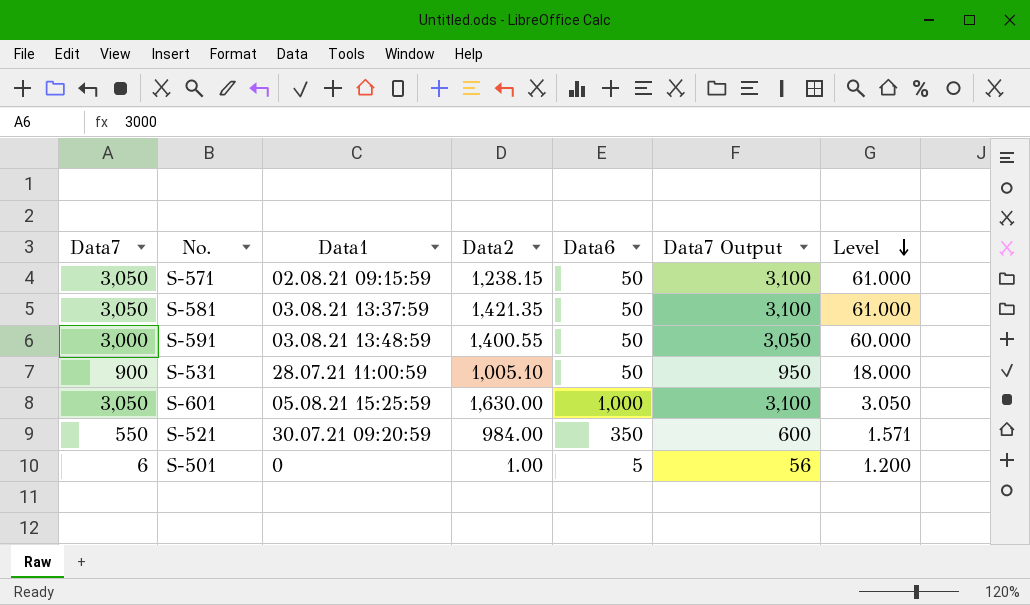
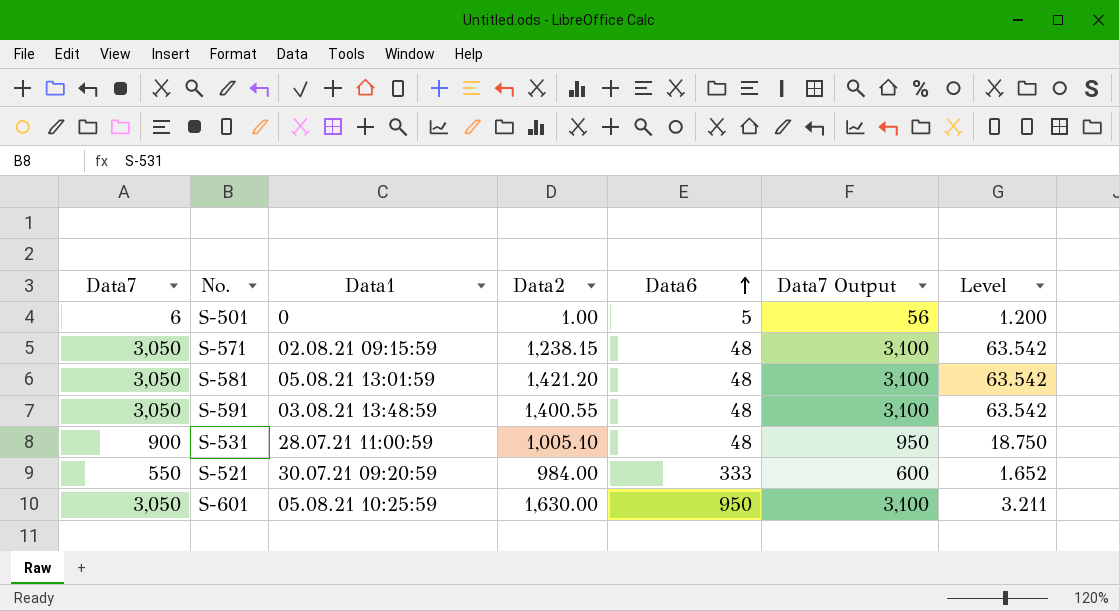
row order: Level descending -> Data6 ascending
S-571 | Data6: 50 -> 48
S-571 | Level: 61.000 -> 63.542
S-581 | Data1: 03.08.21 13:37:59 -> 05.08.21 13:01:59
S-581 | Data2: 1,421.35 -> 1,421.20
S-581 | Data6: 50 -> 48
S-581 | Level: 61.000 -> 63.542
S-591 | Data7: 3,000 -> 3,050
S-591 | Data6: 50 -> 48
S-591 | Data7 Output: 3,050 -> 3,100
S-591 | Level: 60.000 -> 63.542
S-531 | Data6: 50 -> 48
S-531 | Level: 18.000 -> 18.750
S-521 | Data6: 350 -> 333
S-521 | Level: 1.571 -> 1.652
S-601 | Data1: 05.08.21 15:25:59 -> 05.08.21 10:25:59
S-601 | Data6: 1,000 -> 950
S-601 | Level: 3.050 -> 3.211

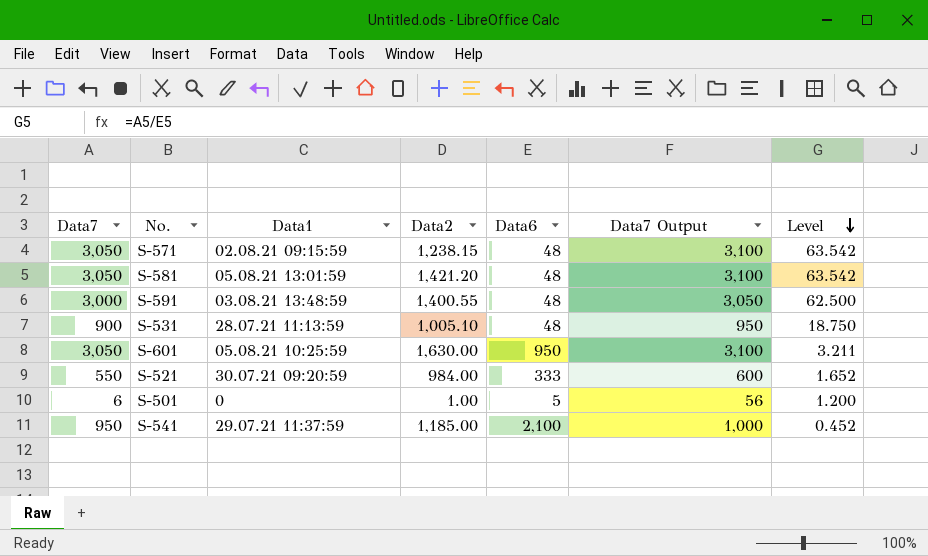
row order: Data6 ascending -> Level descending
S-591 | Data7: 3,050 -> 3,000
S-591 | Data7 Output: 3,100 -> 3,050
S-591 | Level: 63.542 -> 62.500
S-531 | Data1: 28.07.21 11:00:59 -> 28.07.21 11:13:59
row S-541: none -> 950 | 29.07.21 11:37:59 | 1,185.00 | 2,100 | 1,000 | 0.452

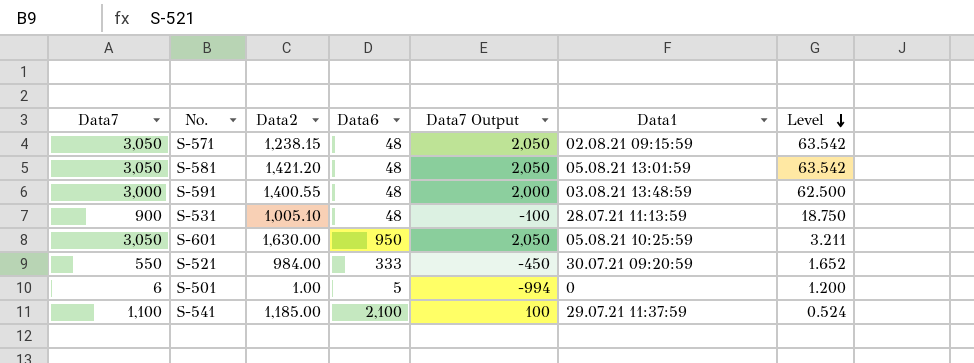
column Data7 Output | formula: [Data7] + 50 -> [Data7] - 1000
column Data1 | position: 3 -> 6
S-541 | Data7: 950 -> 1,100
S-541 | Level: 0.452 -> 0.524

